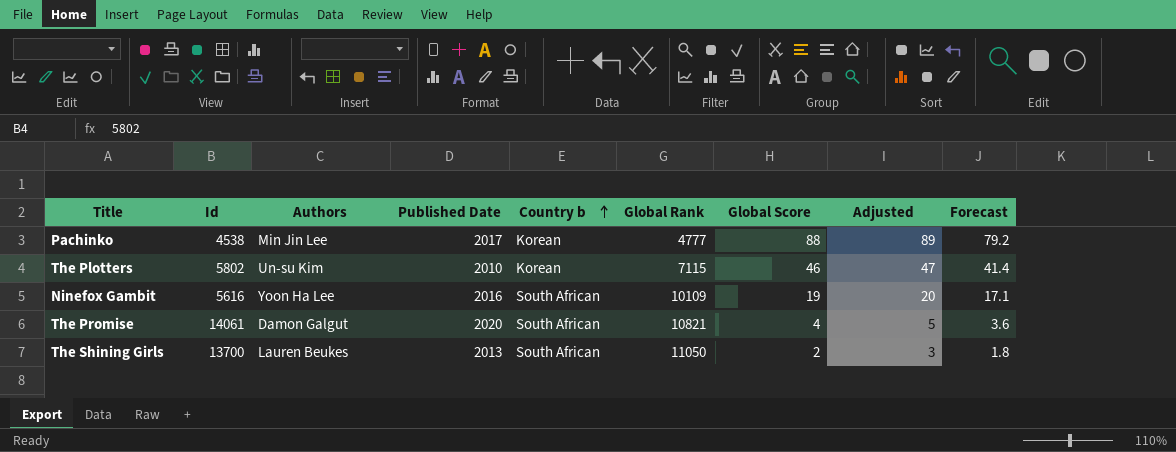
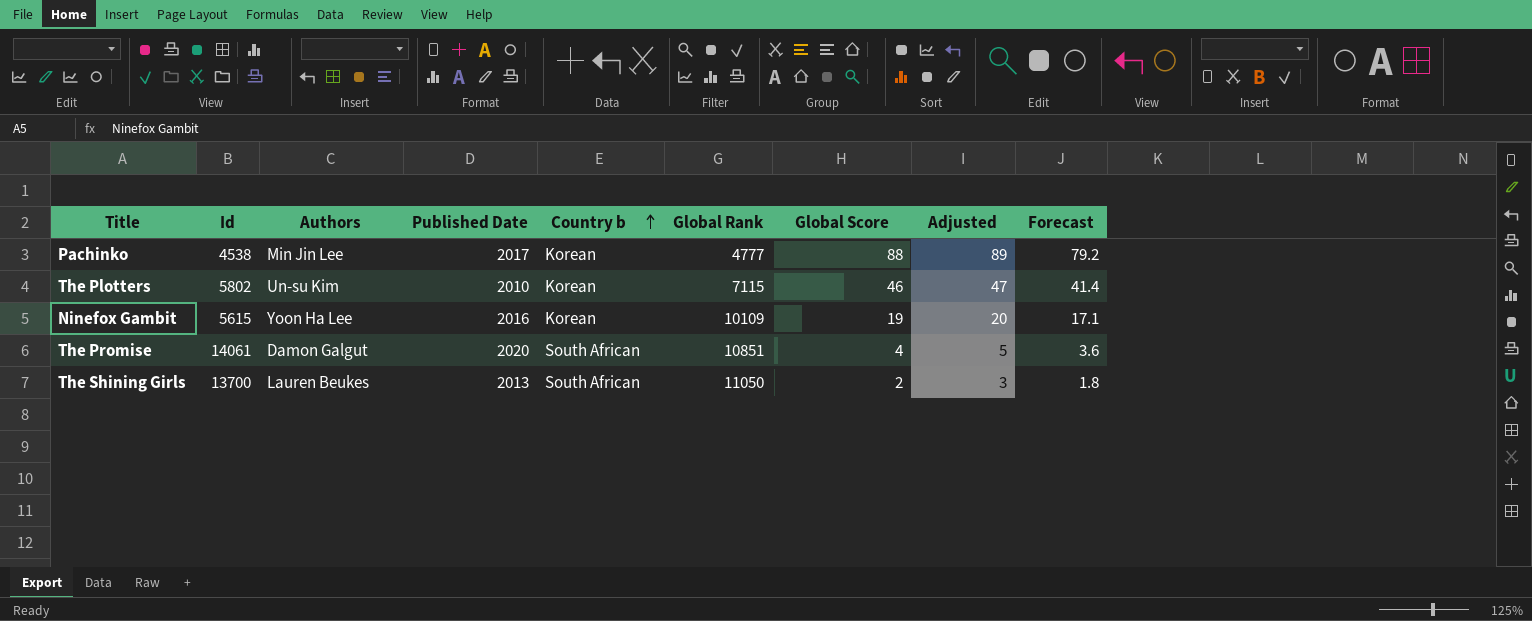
Ninefox Gambit | Id: 5616 -> 5615
Ninefox Gambit | Country b: South African -> Korean
The Promise | Global Rank: 10821 -> 10851

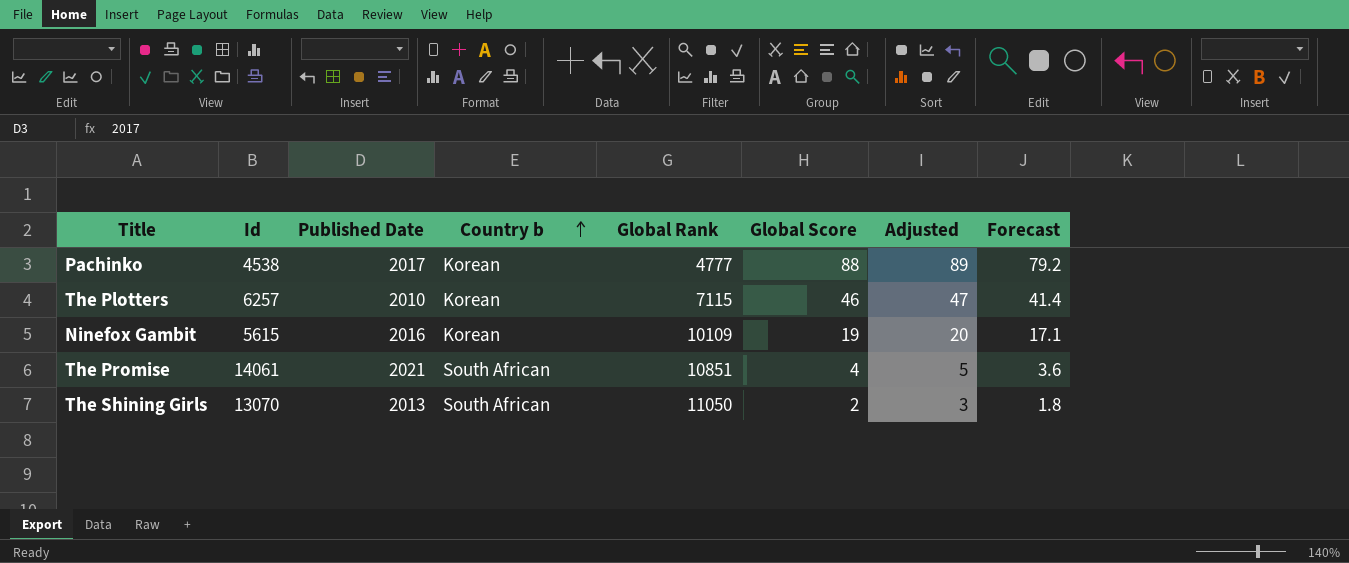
column Authors | position: 3 -> none
The Plotters | Id: 5802 -> 6257
The Promise | Published Date: 2020 -> 2021
The Shining Girls | Id: 13700 -> 13070

